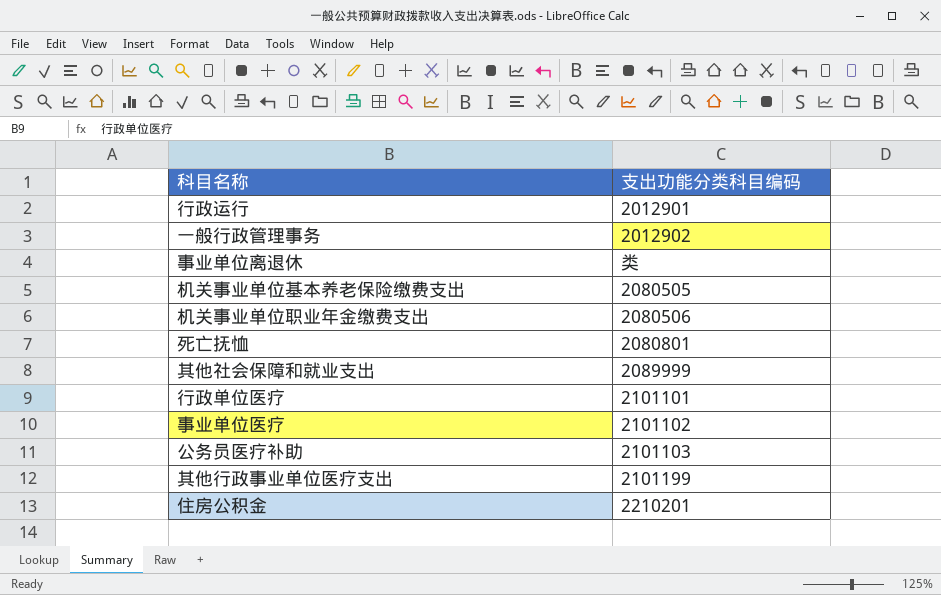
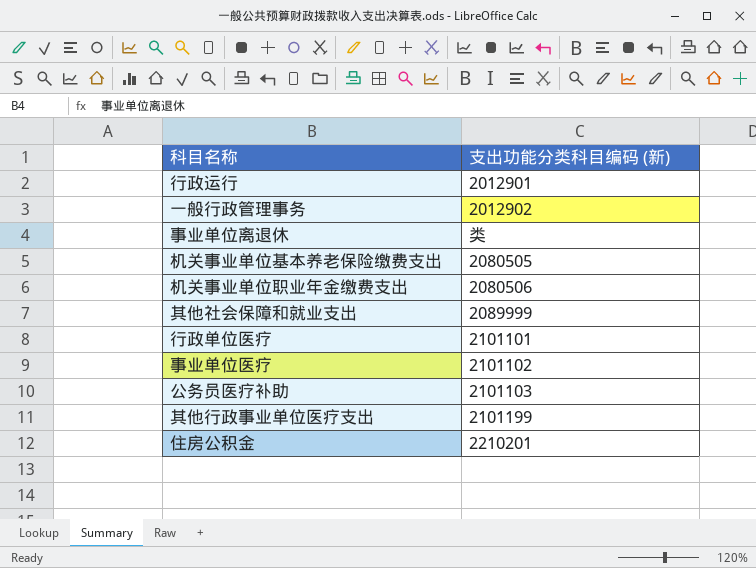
column name: 支出功能分类科目编码 -> 支出功能分类科目编码 (新)
row 死亡抚恤: 2080801 -> none

